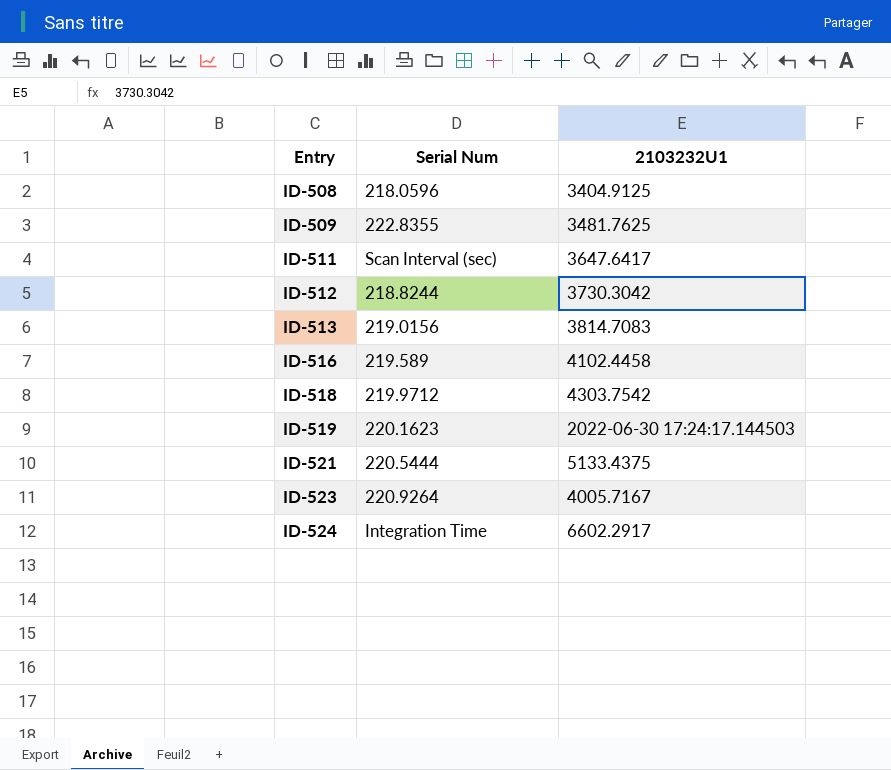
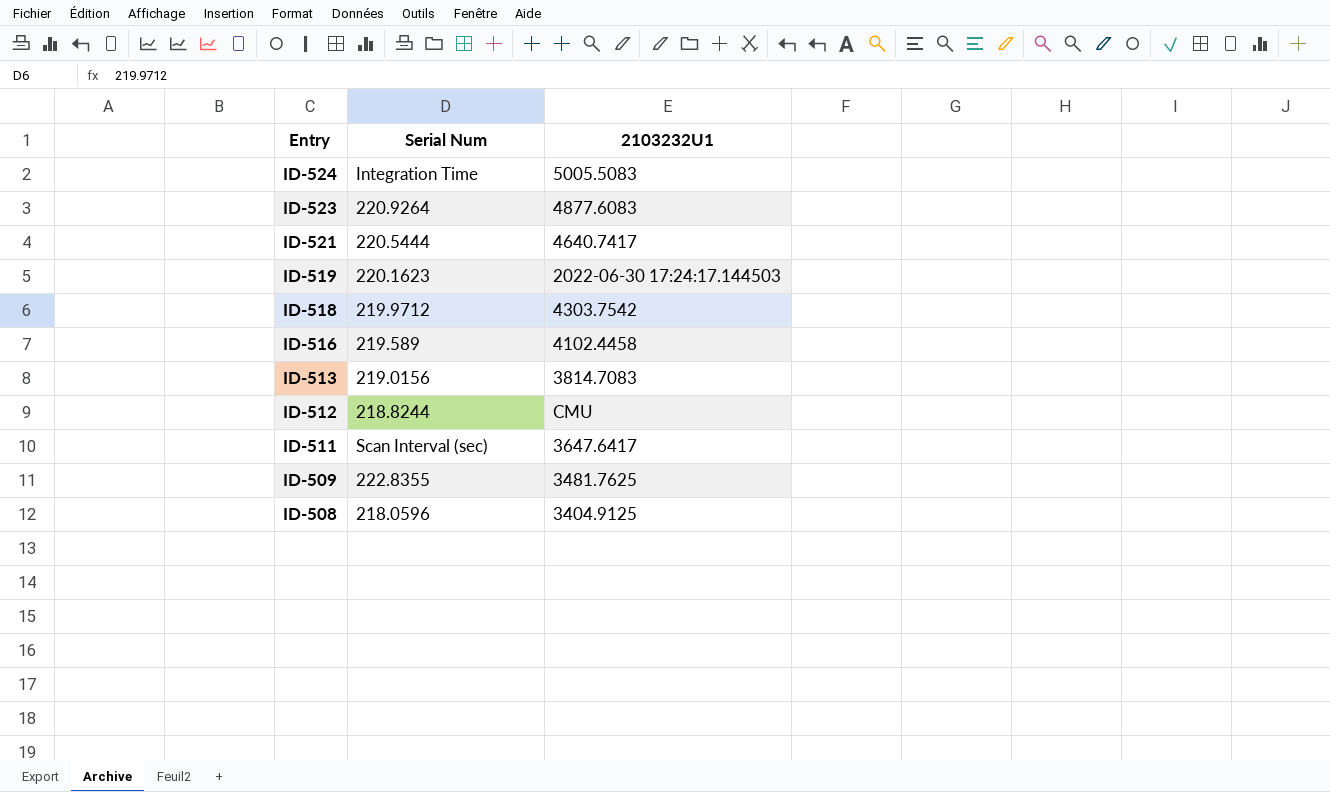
row order: Entry ascending -> Entry descending
ID-524 | 2103232U1: 6602.2917 -> 5005.5083
ID-523 | 2103232U1: 4005.7167 -> 4877.6083
ID-521 | 2103232U1: 5133.4375 -> 4640.7417
ID-512 | 2103232U1: 3730.3042 -> CMU

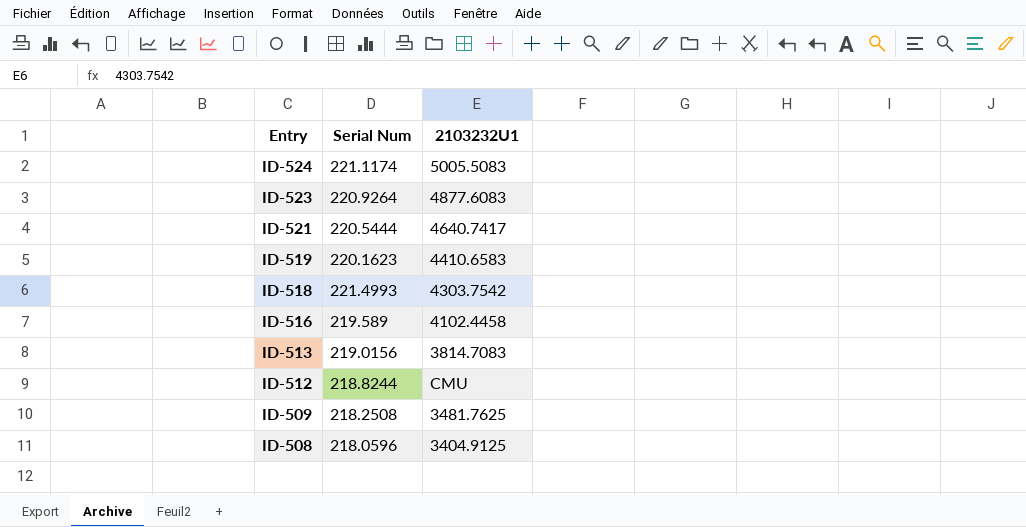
row ID-511: Scan Interval (sec) | 3647.6417 -> none
ID-524 | Serial Num: Integration Time -> 221.1174
ID-519 | 2103232U1: 2022-06-30 17:24:17.144503 -> 4410.6583
ID-518 | Serial Num: 219.9712 -> 221.4993
ID-509 | Serial Num: 222.8355 -> 218.2508

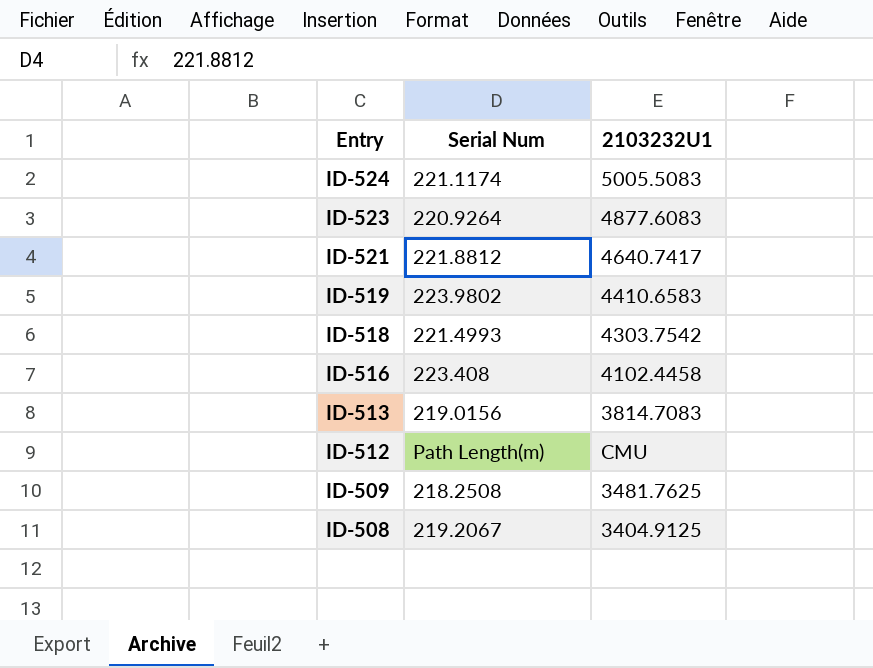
ID-521 | Serial Num: 220.5444 -> 221.8812
ID-519 | Serial Num: 220.1623 -> 223.9802
ID-516 | Serial Num: 219.589 -> 223.408
ID-512 | Serial Num: 218.8244 -> Path Length(m)
ID-508 | Serial Num: 218.0596 -> 219.2067

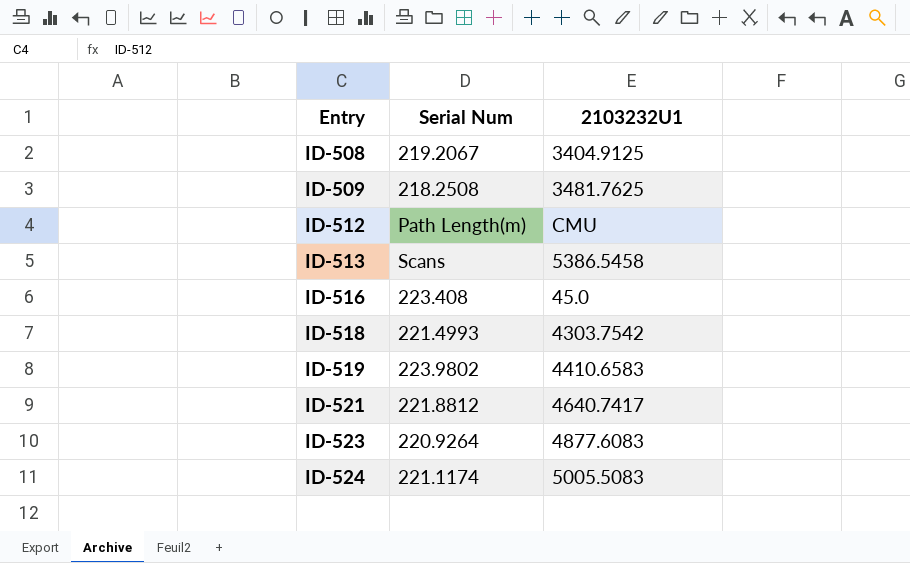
row order: Entry descending -> Entry ascending
ID-513 | Serial Num: 219.0156 -> Scans
ID-513 | 2103232U1: 3814.7083 -> 5386.5458
ID-516 | 2103232U1: 4102.4458 -> 45.0

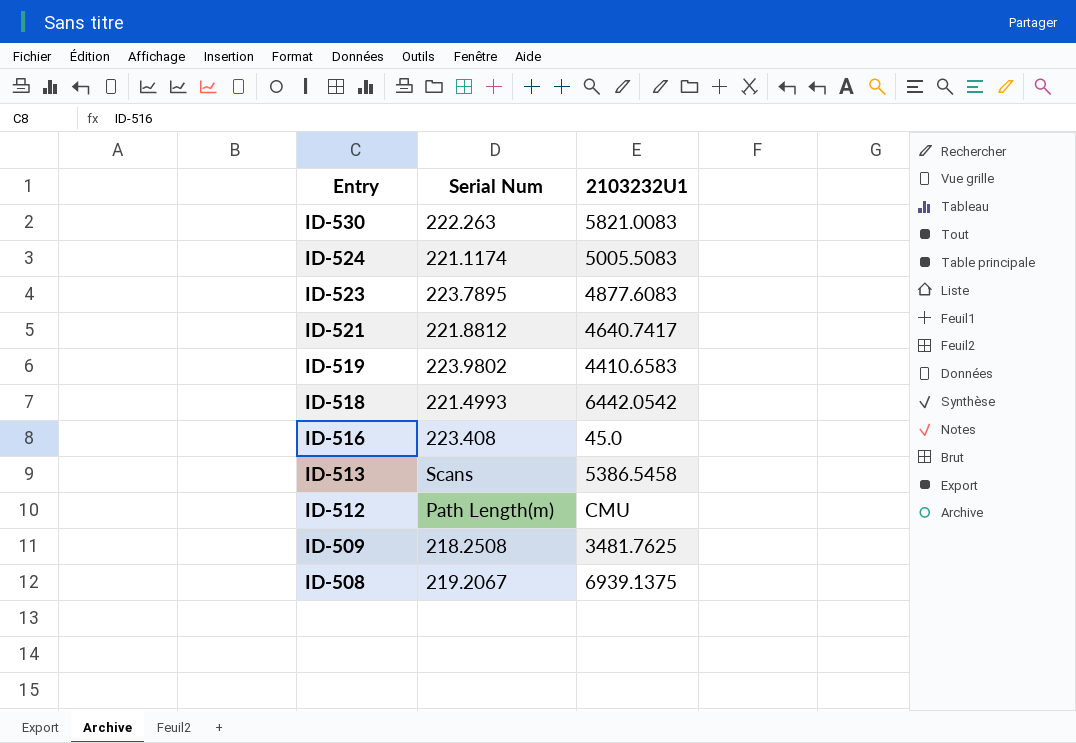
row order: Entry ascending -> Entry descending
row ID-530: none -> 222.263 | 5821.0083
ID-523 | Serial Num: 220.9264 -> 223.7895
ID-518 | 2103232U1: 4303.7542 -> 6442.0542
ID-508 | 2103232U1: 3404.9125 -> 6939.1375

